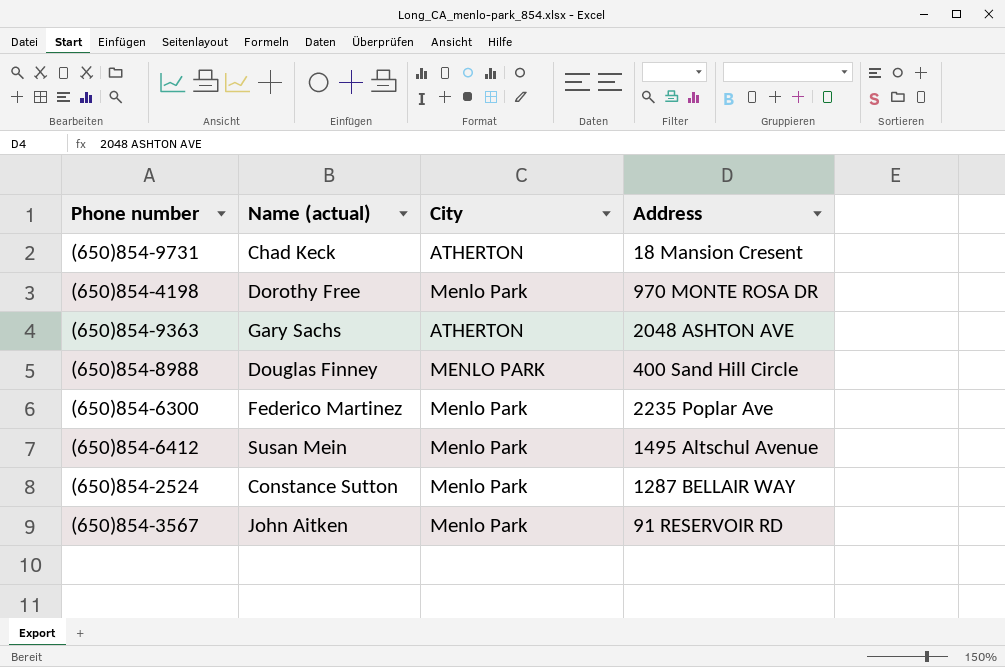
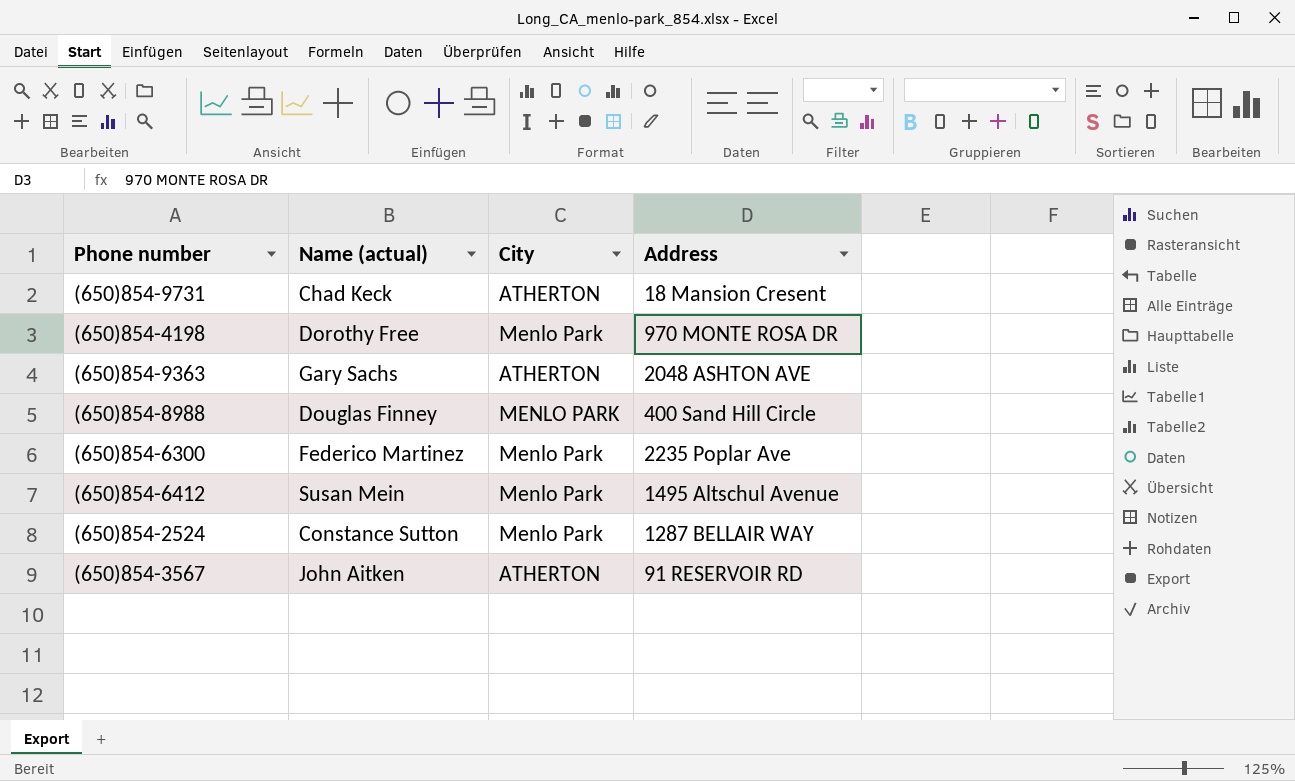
(650)854-3567 | City: Menlo Park -> ATHERTON

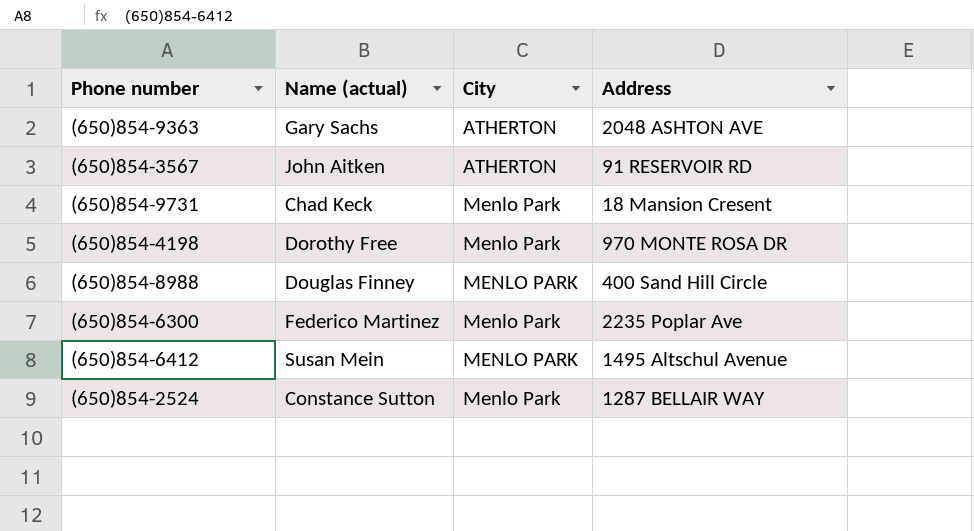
row order: none -> City ascending
(650)854-9731 | City: ATHERTON -> Menlo Park
(650)854-6412 | City: Menlo Park -> MENLO PARK

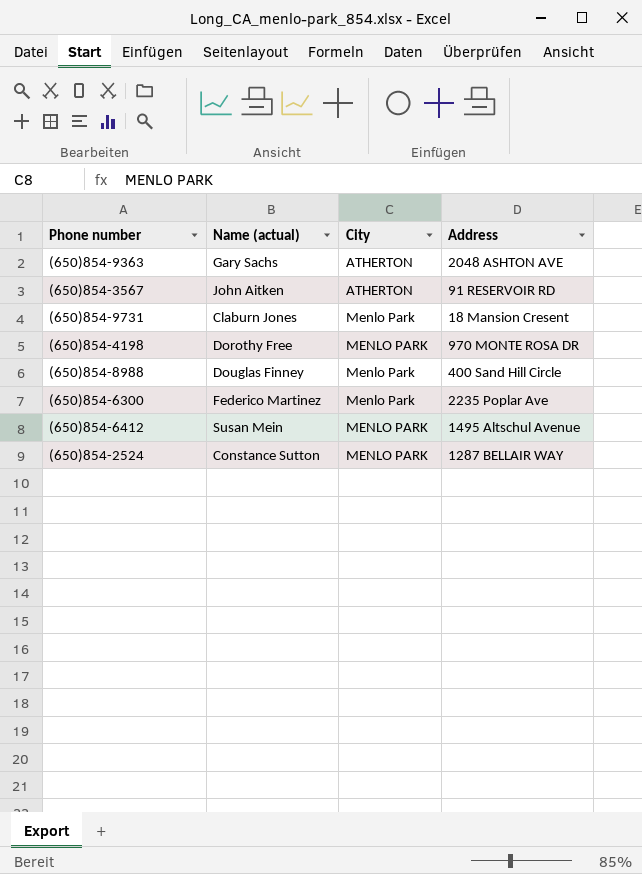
(650)854-9731 | Name (actual): Chad Keck -> Claburn Jones
(650)854-4198 | City: Menlo Park -> MENLO PARK
(650)854-8988 | City: MENLO PARK -> Menlo Park
(650)854-2524 | City: Menlo Park -> MENLO PARK

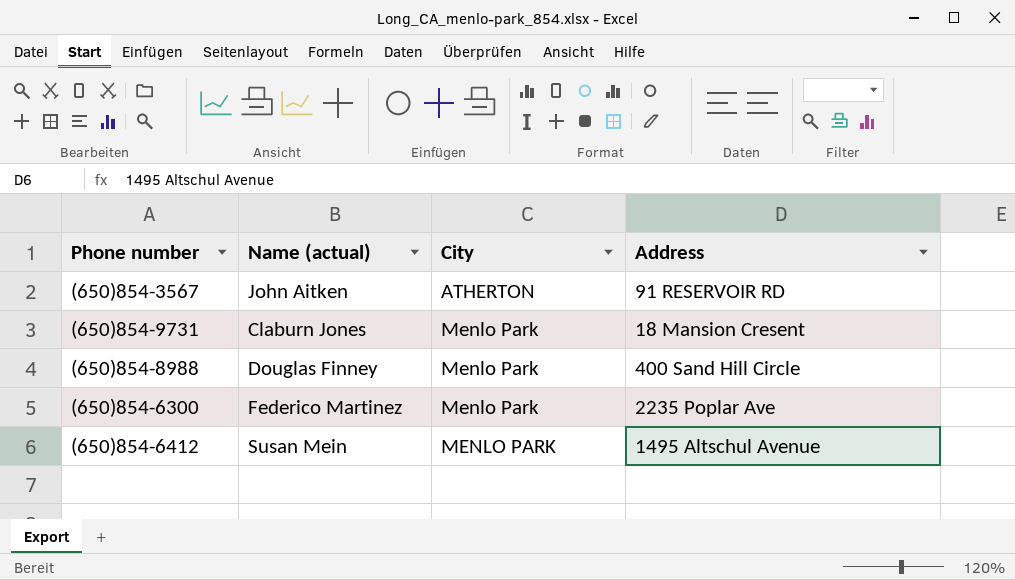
row (650)854-9363: Gary Sachs | ATHERTON | 2048 ASHTON AVE -> none
row (650)854-4198: Dorothy Free | MENLO PARK | 970 MONTE ROSA DR -> none
row (650)854-2524: Constance Sutton | MENLO PARK | 1287 BELLAIR WAY -> none

